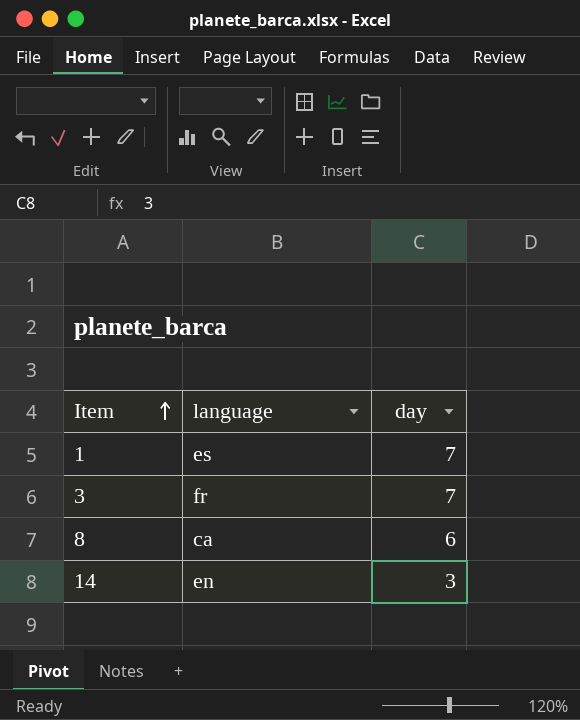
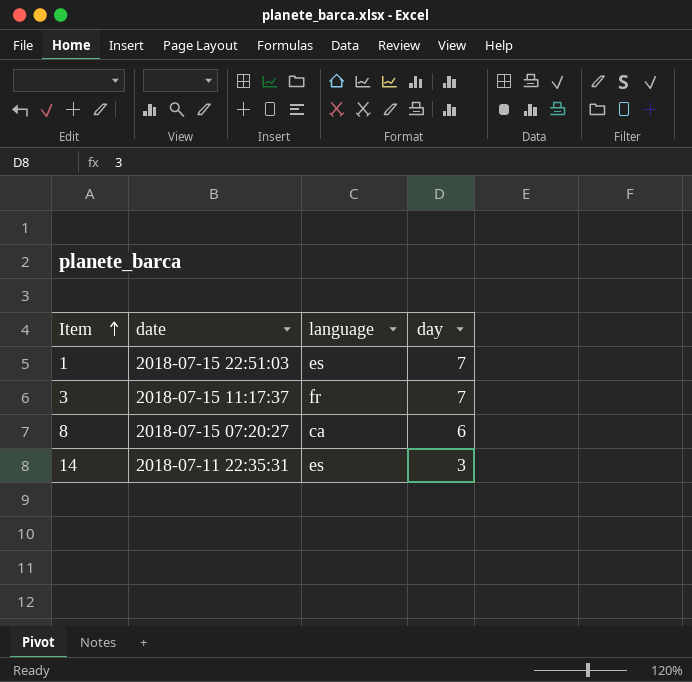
column date | position: none -> 2
14 | language: en -> es

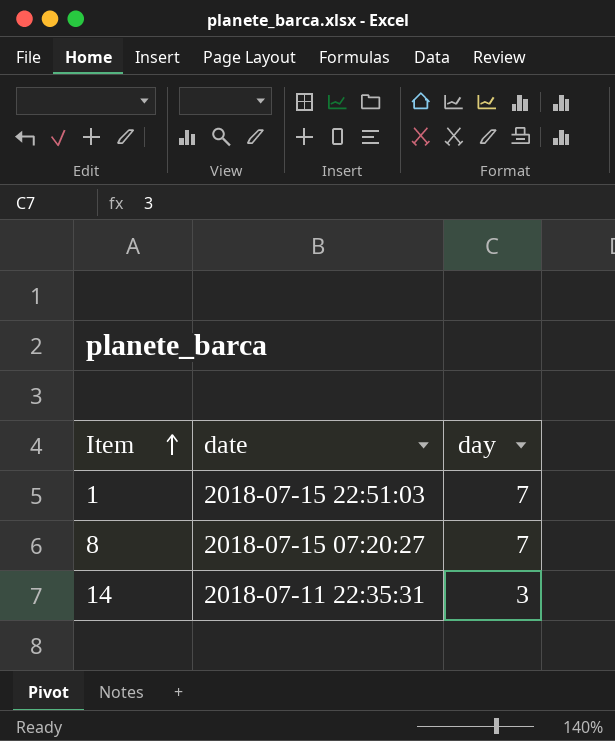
column language | position: 3 -> none
row 3: 2018-07-15 11:17:37 | fr | 7 -> none
8 | day: 6 -> 7

